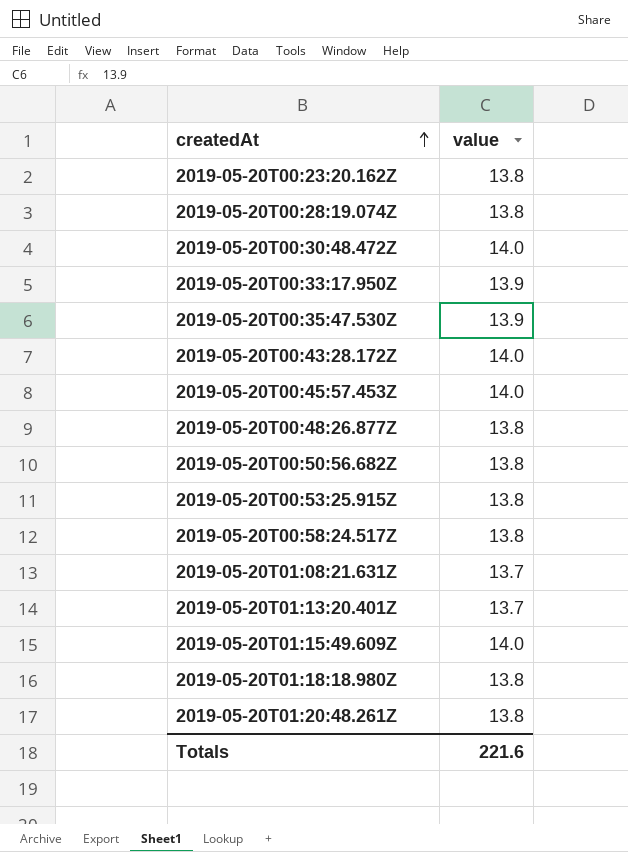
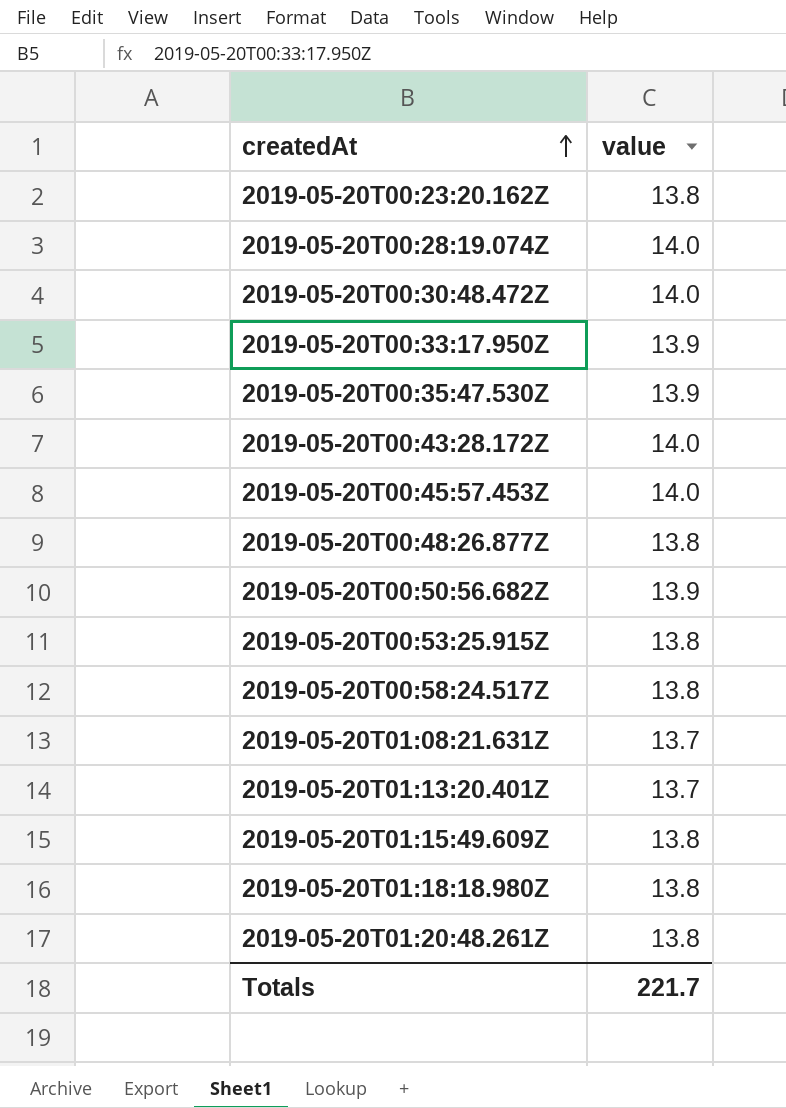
2019-05-20T00:28:19.074Z | value: 13.8 -> 14.0
2019-05-20T00:50:56.682Z | value: 13.8 -> 13.9
2019-05-20T01:15:49.609Z | value: 14.0 -> 13.8
Totals | value: 221.6 -> 221.7

